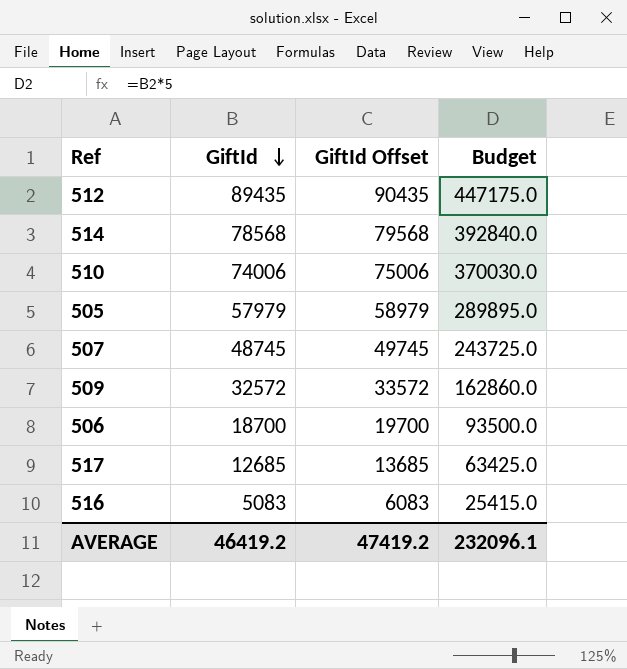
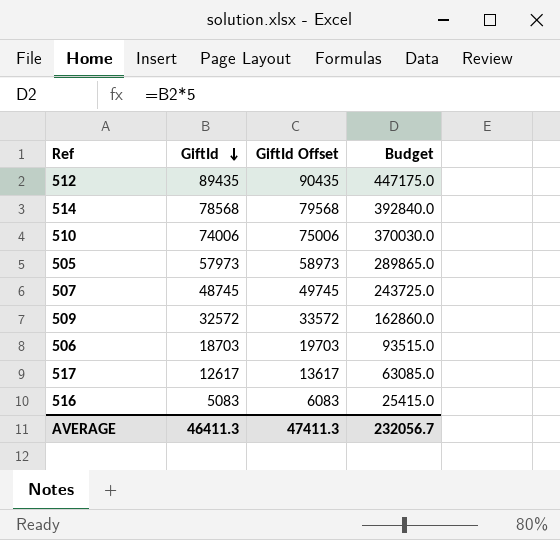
505 | GiftId: 57979 -> 57973
505 | GiftId Offset: 58979 -> 58973
505 | Budget: 289895.0 -> 289865.0
506 | GiftId: 18700 -> 18703
506 | GiftId Offset: 19700 -> 19703
506 | Budget: 93500.0 -> 93515.0
517 | GiftId: 12685 -> 12617
517 | GiftId Offset: 13685 -> 13617
517 | Budget: 63425.0 -> 63085.0
AVERAGE | GiftId: 46419.2 -> 46411.3
AVERAGE | GiftId Offset: 47419.2 -> 47411.3
AVERAGE | Budget: 232096.1 -> 232056.7

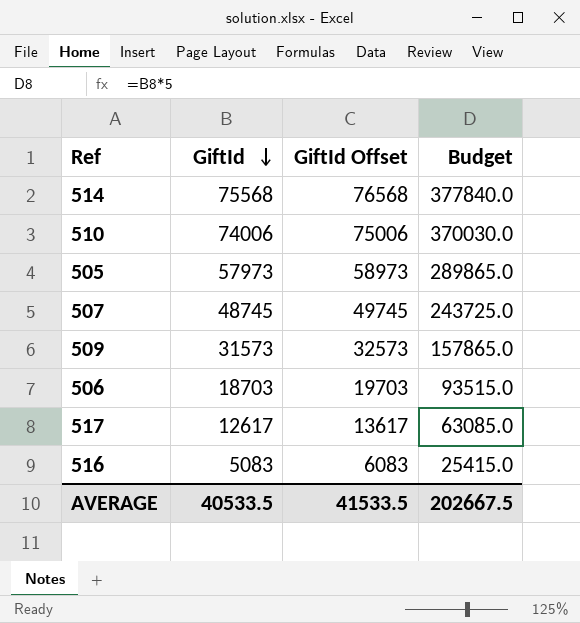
row 512: 89435 | 90435 | 447175.0 -> none
514 | GiftId: 78568 -> 75568
514 | GiftId Offset: 79568 -> 76568
514 | Budget: 392840.0 -> 377840.0
509 | GiftId: 32572 -> 31573
509 | GiftId Offset: 33572 -> 32573
509 | Budget: 162860.0 -> 157865.0
AVERAGE | GiftId: 46411.3 -> 40533.5
AVERAGE | GiftId Offset: 47411.3 -> 41533.5
AVERAGE | Budget: 232056.7 -> 202667.5

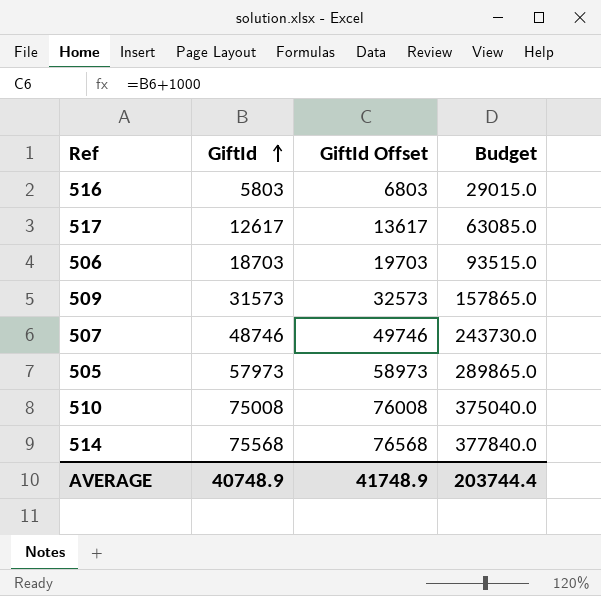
row order: GiftId descending -> GiftId ascending
516 | GiftId: 5083 -> 5803
516 | GiftId Offset: 6083 -> 6803
516 | Budget: 25415.0 -> 29015.0
507 | GiftId: 48745 -> 48746
507 | GiftId Offset: 49745 -> 49746
507 | Budget: 243725.0 -> 243730.0
510 | GiftId: 74006 -> 75008
510 | GiftId Offset: 75006 -> 76008
510 | Budget: 370030.0 -> 375040.0
AVERAGE | GiftId: 40533.5 -> 40748.9
AVERAGE | GiftId Offset: 41533.5 -> 41748.9
AVERAGE | Budget: 202667.5 -> 203744.4

